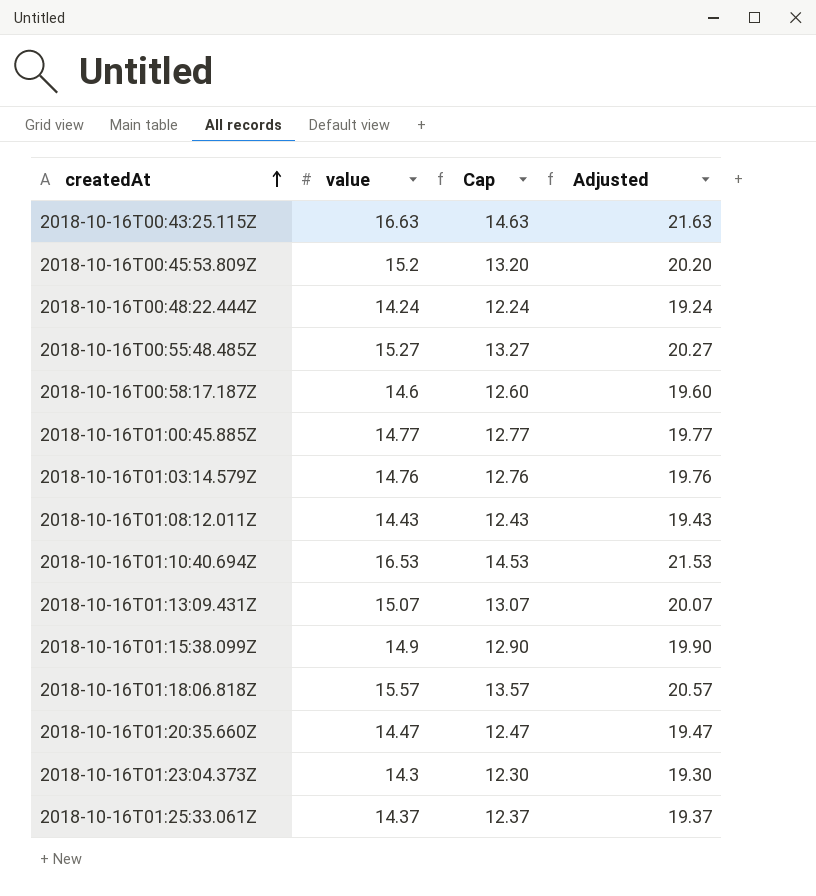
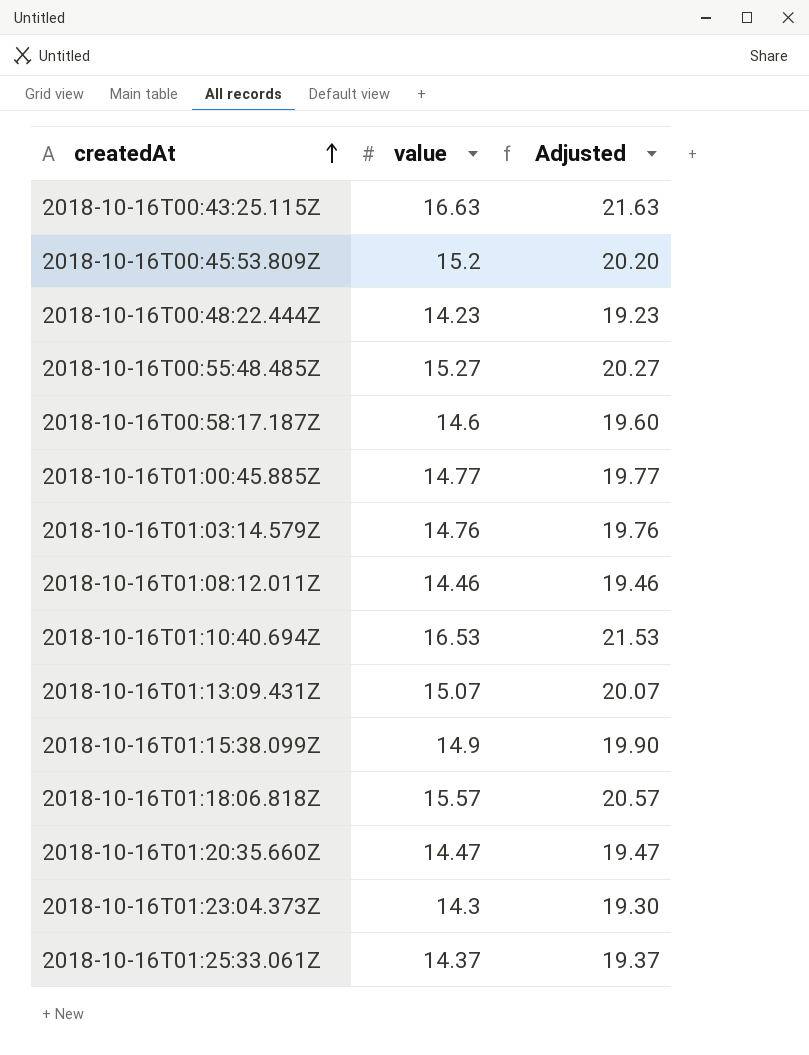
column Cap | formula: [value] - 2 -> none
2018-10-16T00:48:22.444Z | value: 14.24 -> 14.23
2018-10-16T00:48:22.444Z | Adjusted: 19.24 -> 19.23
2018-10-16T01:08:12.011Z | value: 14.43 -> 14.46
2018-10-16T01:08:12.011Z | Adjusted: 19.43 -> 19.46

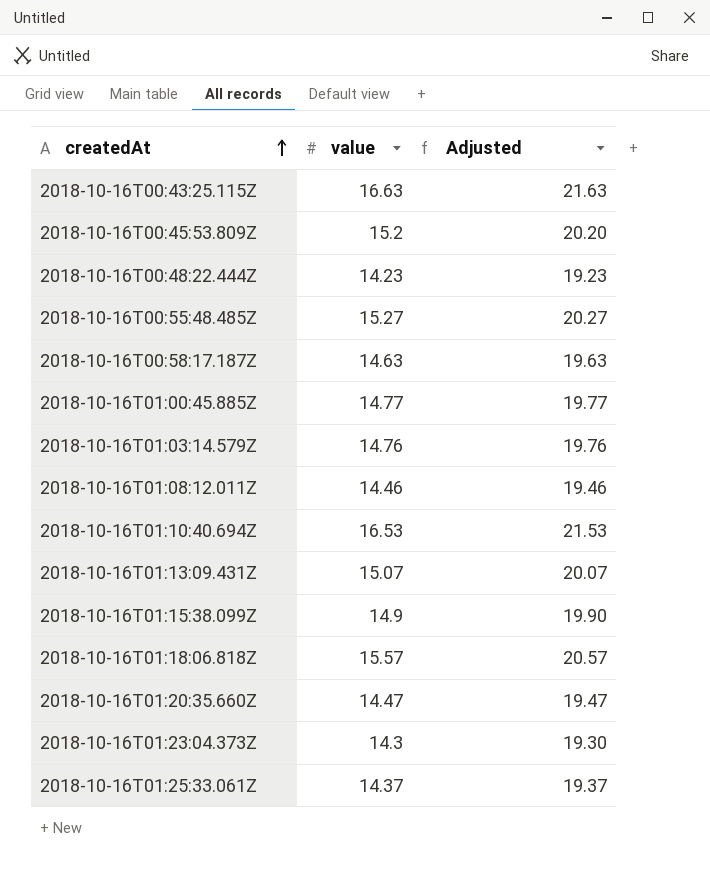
2018-10-16T00:58:17.187Z | value: 14.6 -> 14.63
2018-10-16T00:58:17.187Z | Adjusted: 19.60 -> 19.63

